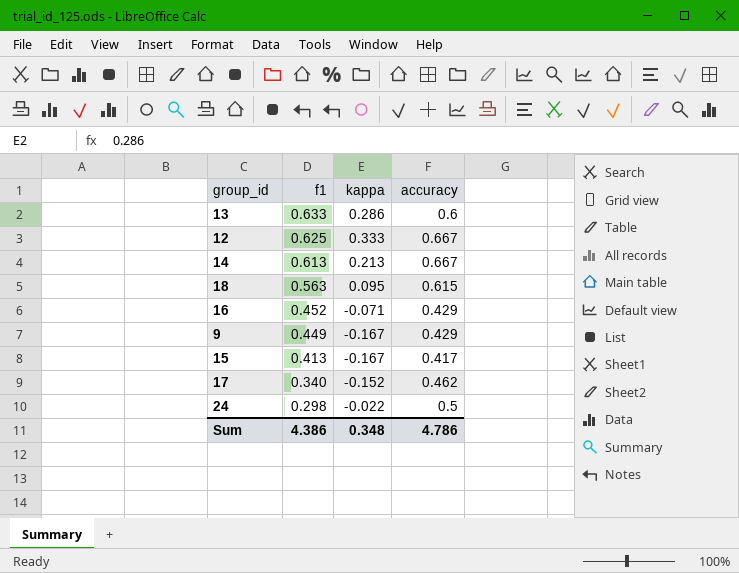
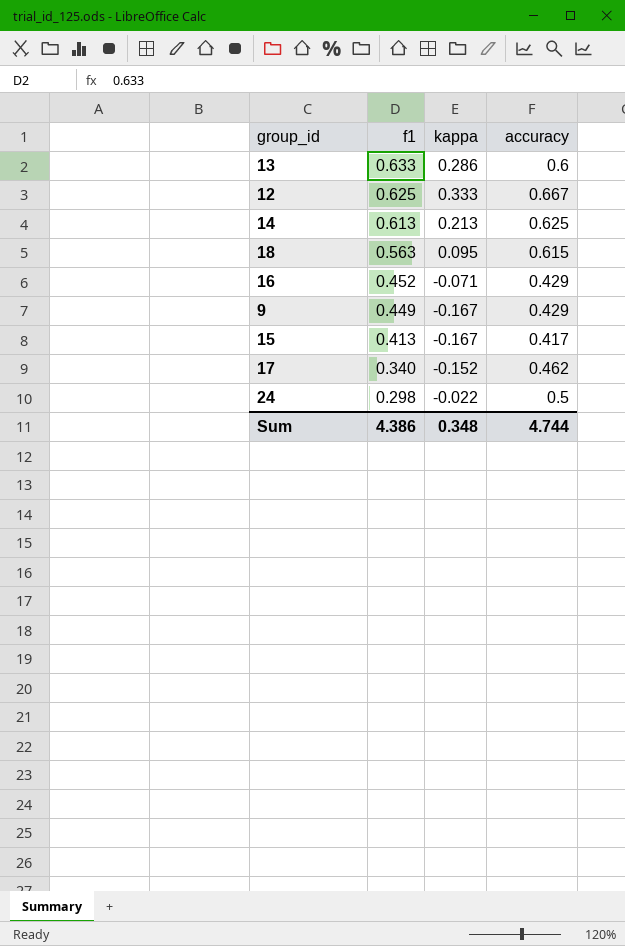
14 | accuracy: 0.667 -> 0.625
Sum | accuracy: 4.786 -> 4.744

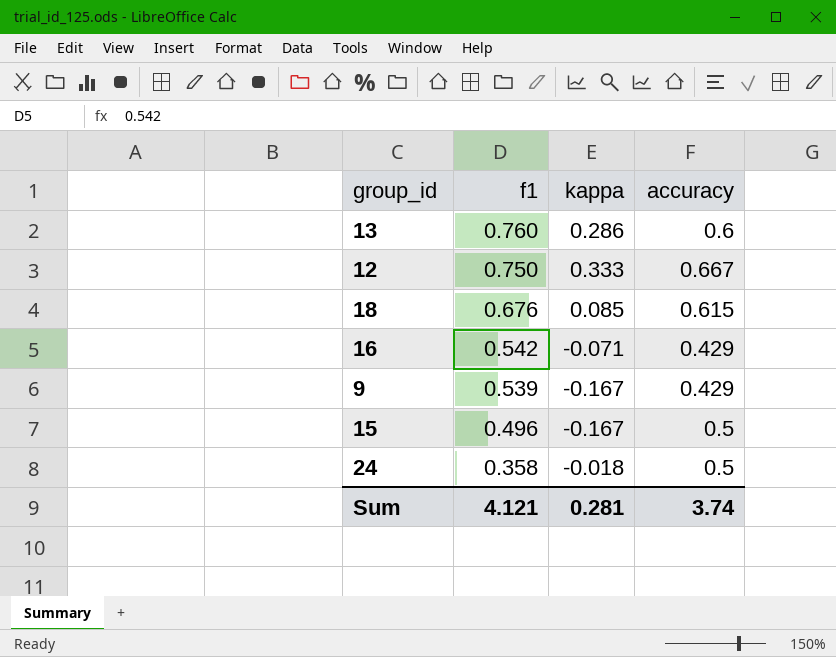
row 14: 0.613 | 0.213 | 0.625 -> none
row 17: 0.340 | -0.152 | 0.462 -> none
13 | f1: 0.633 -> 0.760
12 | f1: 0.625 -> 0.750
18 | f1: 0.563 -> 0.676
18 | kappa: 0.095 -> 0.085
16 | f1: 0.452 -> 0.542
9 | f1: 0.449 -> 0.539
15 | f1: 0.413 -> 0.496
15 | accuracy: 0.417 -> 0.5
24 | f1: 0.298 -> 0.358
24 | kappa: -0.022 -> -0.018
Sum | f1: 4.386 -> 4.121
Sum | kappa: 0.348 -> 0.281
Sum | accuracy: 4.744 -> 3.74

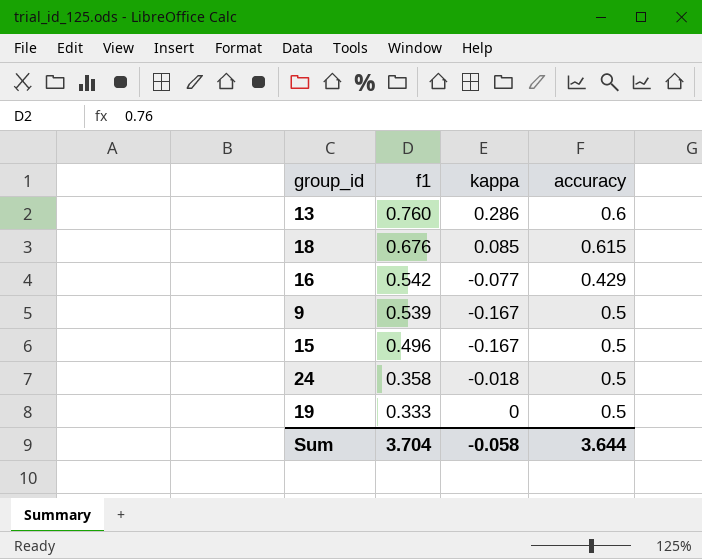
row 12: 0.750 | 0.333 | 0.667 -> none
16 | kappa: -0.071 -> -0.077
9 | accuracy: 0.429 -> 0.5
row 19: none -> 0.333 | 0 | 0.5
Sum | f1: 4.121 -> 3.704
Sum | kappa: 0.281 -> -0.058
Sum | accuracy: 3.74 -> 3.644

